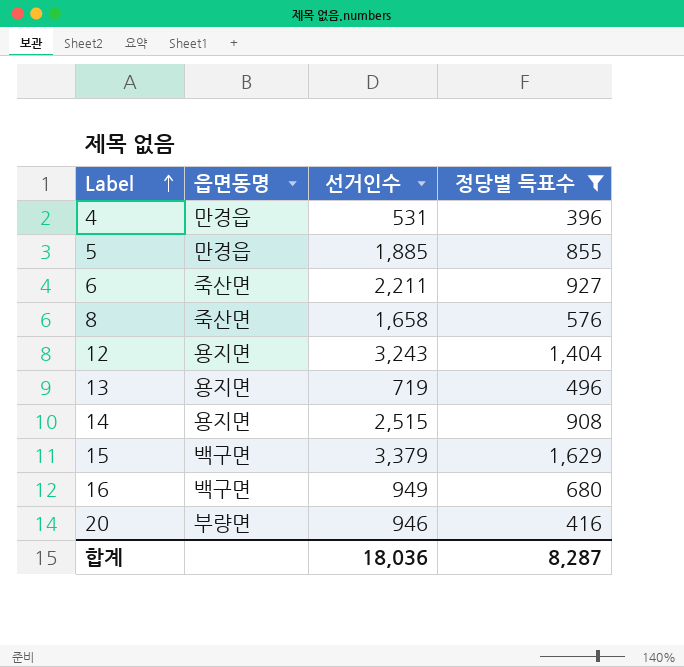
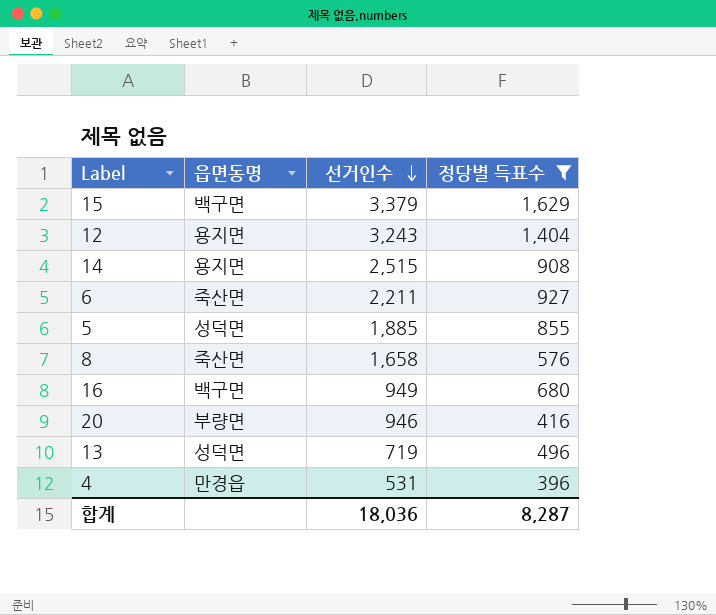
row order: Label ascending -> 선거인수 descending
5 | 읍면동명: 만경읍 -> 성덕면
13 | 읍면동명: 용지면 -> 성덕면

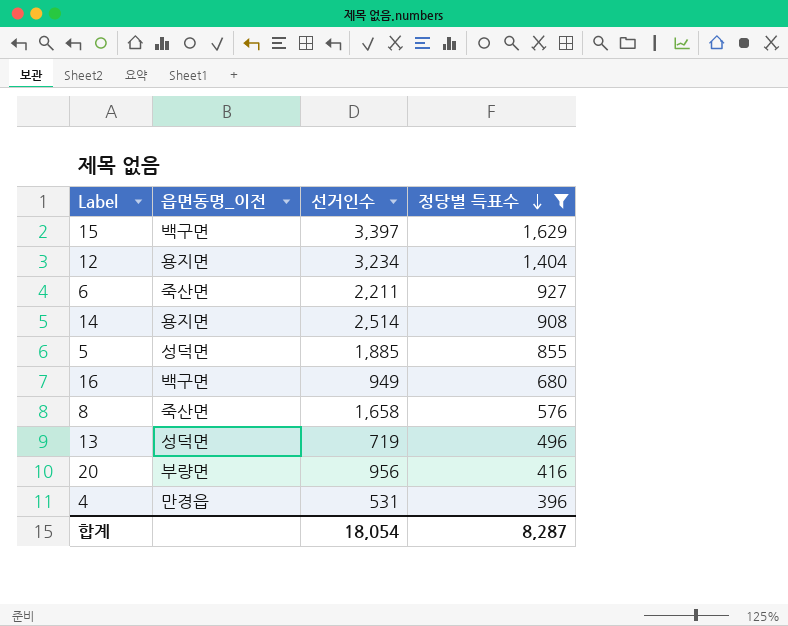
row order: 선거인수 descending -> 정당별 득표수 descending
column name: 읍면동명 -> 읍면동명_이전
15 | 선거인수: 3,379 -> 3,397
12 | 선거인수: 3,243 -> 3,234
14 | 선거인수: 2,515 -> 2,514
20 | 선거인수: 946 -> 956
합계 | 선거인수: 18,036 -> 18,054

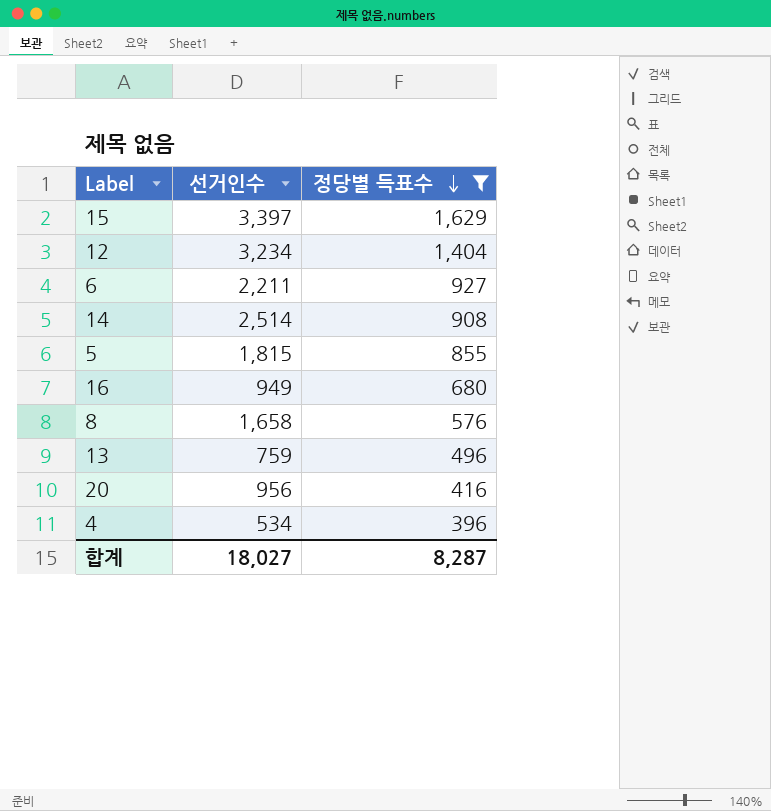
column 읍면동명_이전 | position: 2 -> none
5 | 선거인수: 1,885 -> 1,815
13 | 선거인수: 719 -> 759
4 | 선거인수: 531 -> 534
합계 | 선거인수: 18,054 -> 18,027

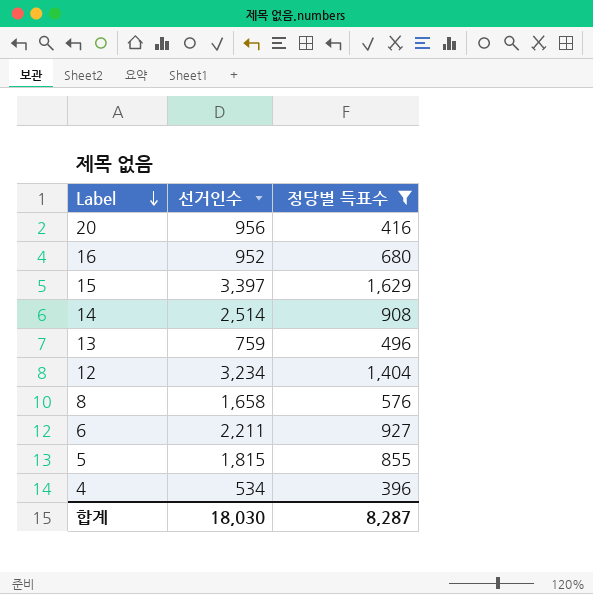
row order: 정당별 득표수 descending -> Label descending
16 | 선거인수: 949 -> 952
합계 | 선거인수: 18,027 -> 18,030

